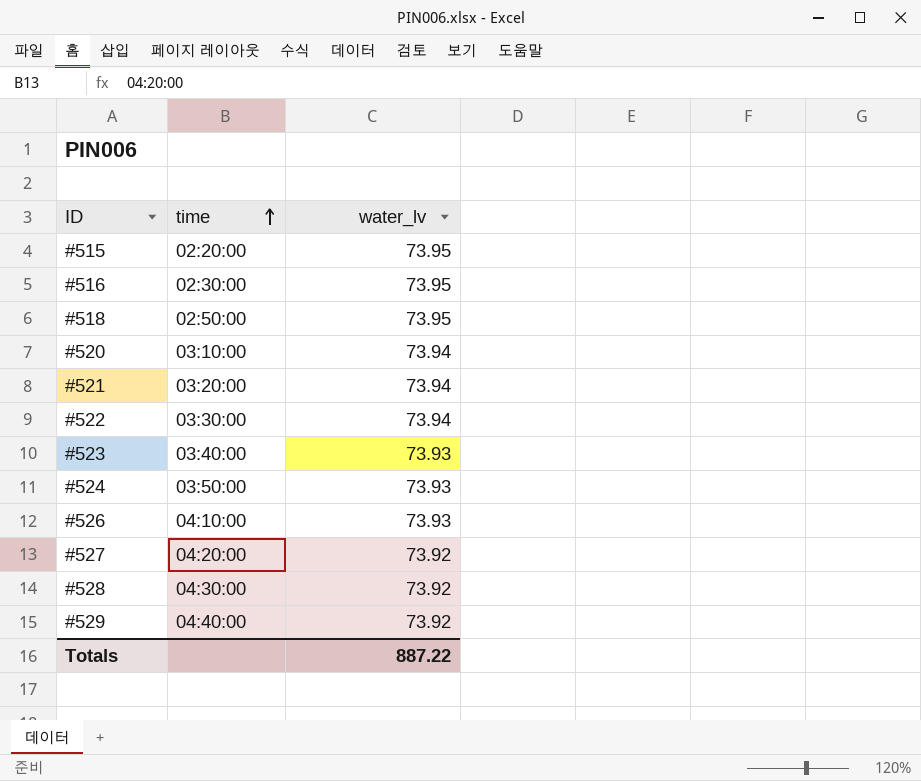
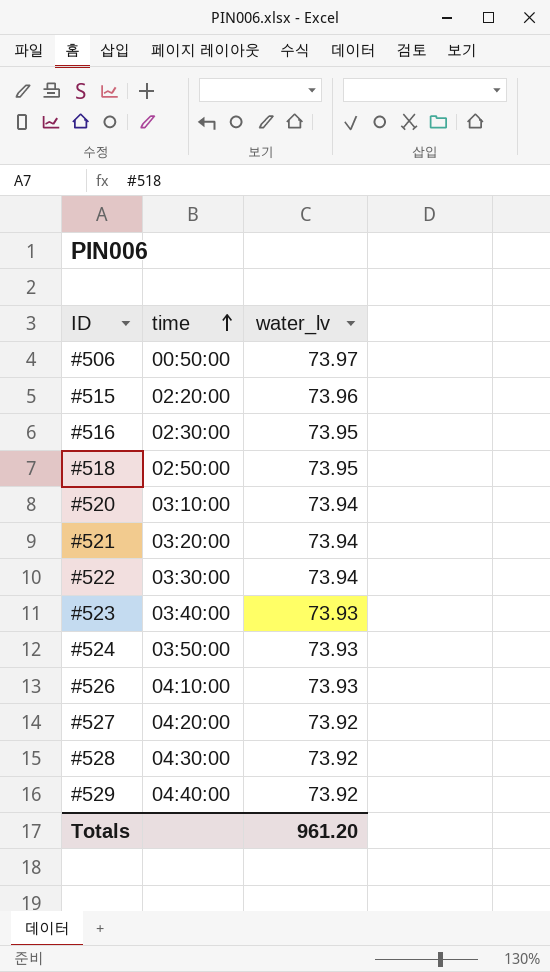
row #506: none -> 00:50:00 | 73.97
#515 | water_lv: 73.95 -> 73.96
Totals | water_lv: 887.22 -> 961.20

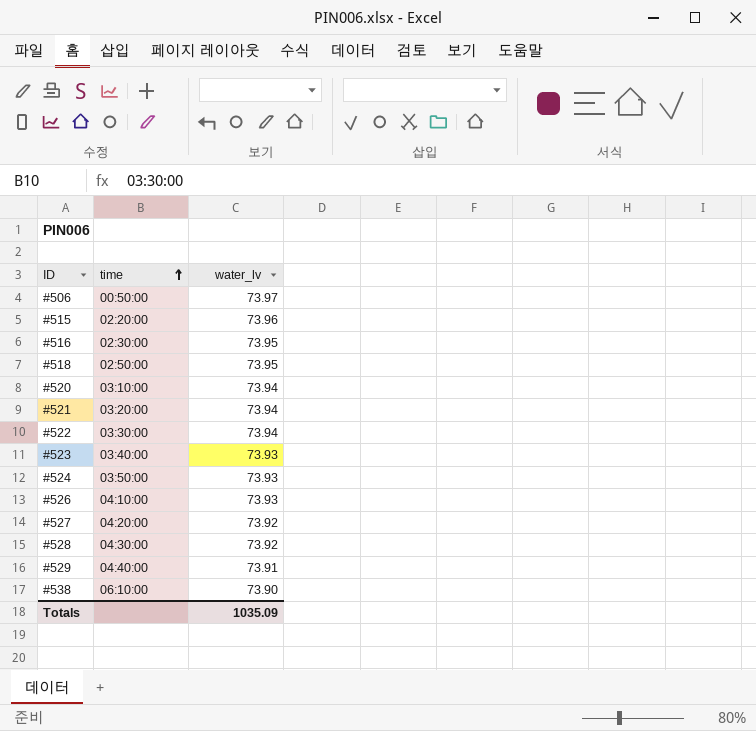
#529 | water_lv: 73.92 -> 73.91
row #538: none -> 06:10:00 | 73.90
Totals | water_lv: 961.20 -> 1035.09

